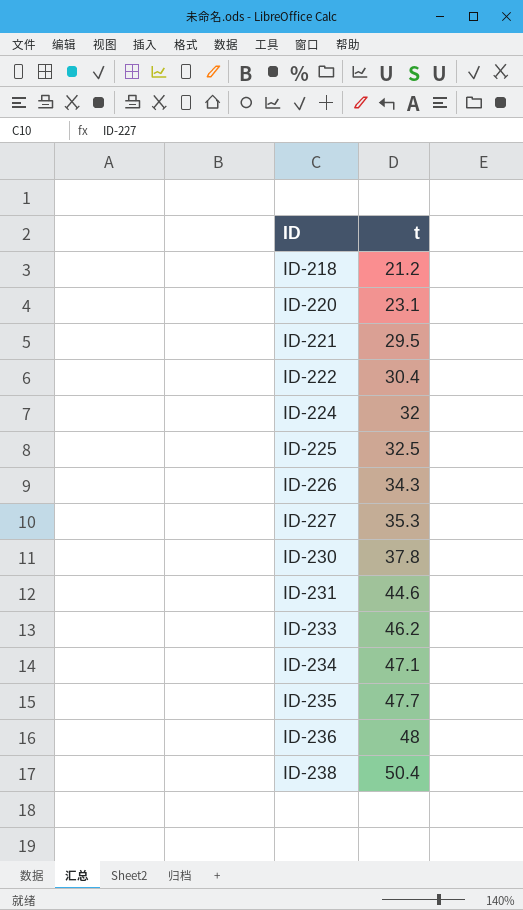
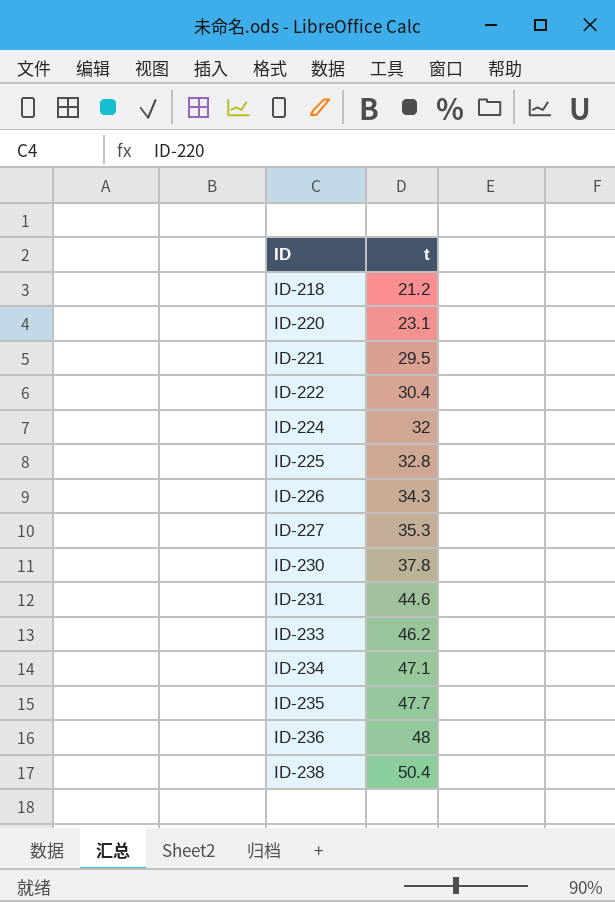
ID-225 | t: 32.5 -> 32.8

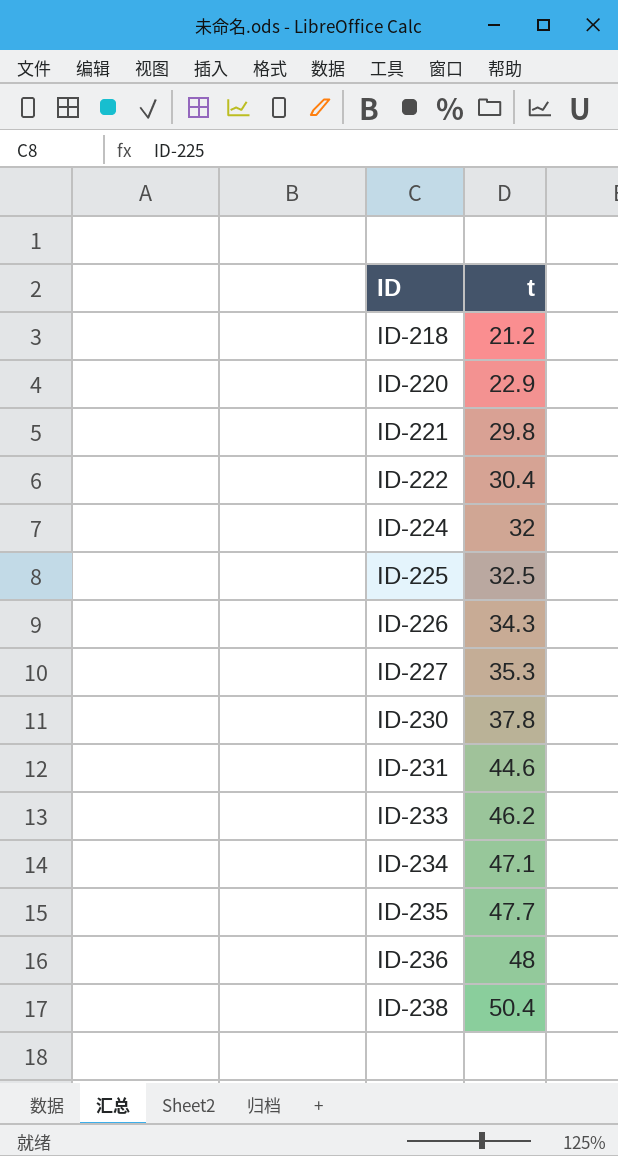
ID-220 | t: 23.1 -> 22.9
ID-221 | t: 29.5 -> 29.8
ID-225 | t: 32.8 -> 32.5

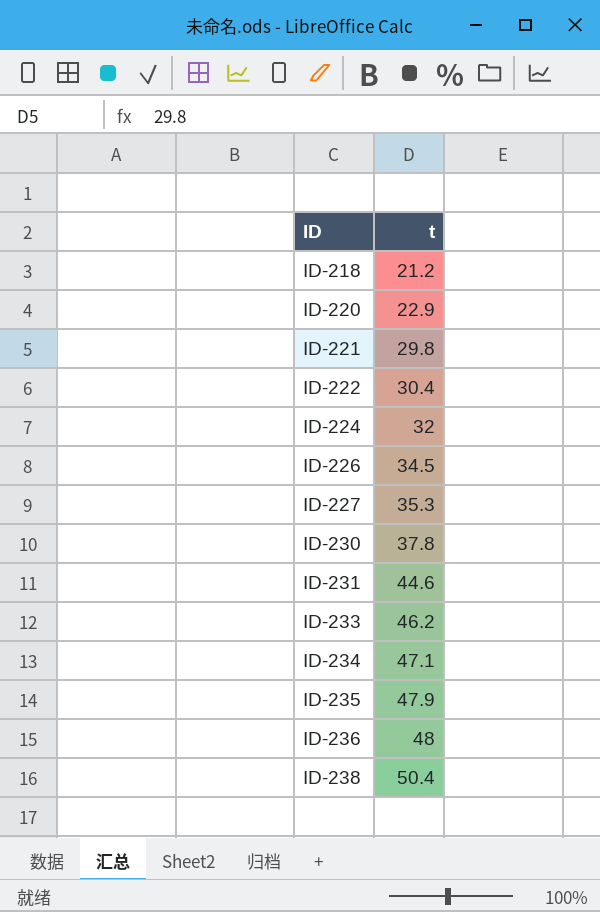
row ID-225: 32.5 -> none
ID-226 | t: 34.3 -> 34.5
ID-235 | t: 47.7 -> 47.9

